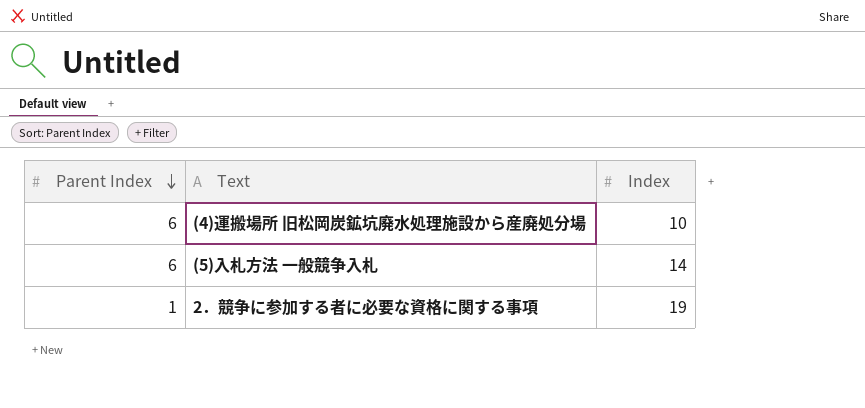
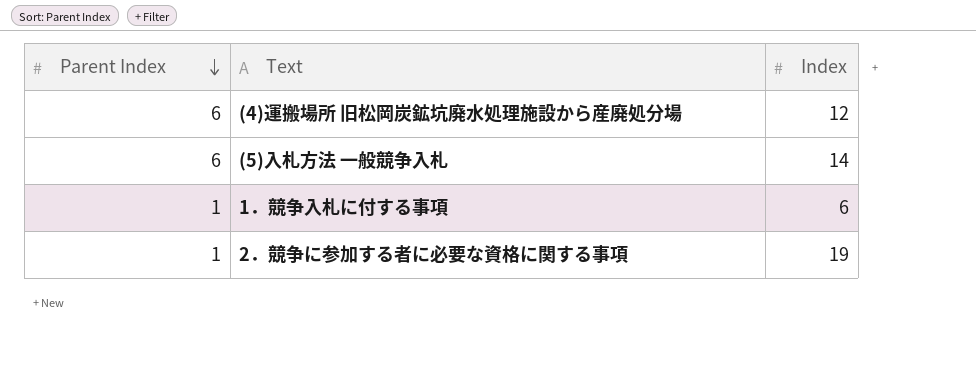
(4)運搬場所 旧松岡炭鉱坑廃水処理施設から産廃処分場 | Index: 10 -> 12
row 1．競争入札に付する事項: none -> 1 | 6

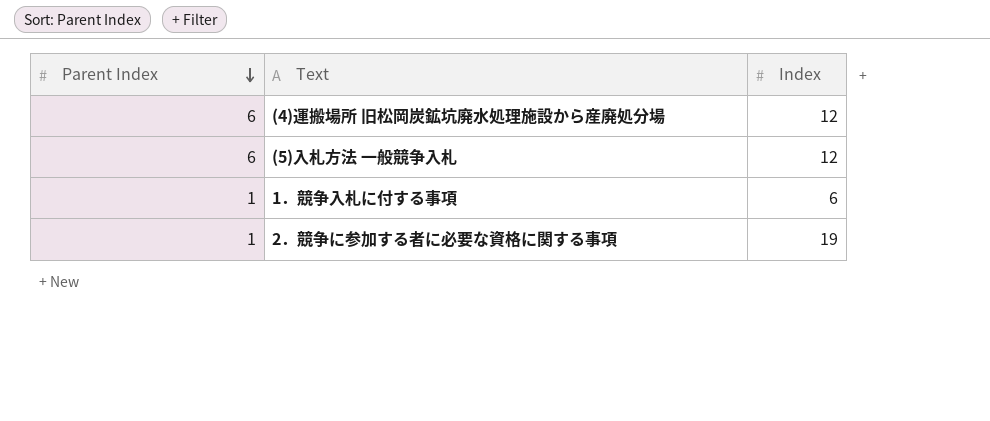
(5)入札方法 一般競争入札 | Index: 14 -> 12

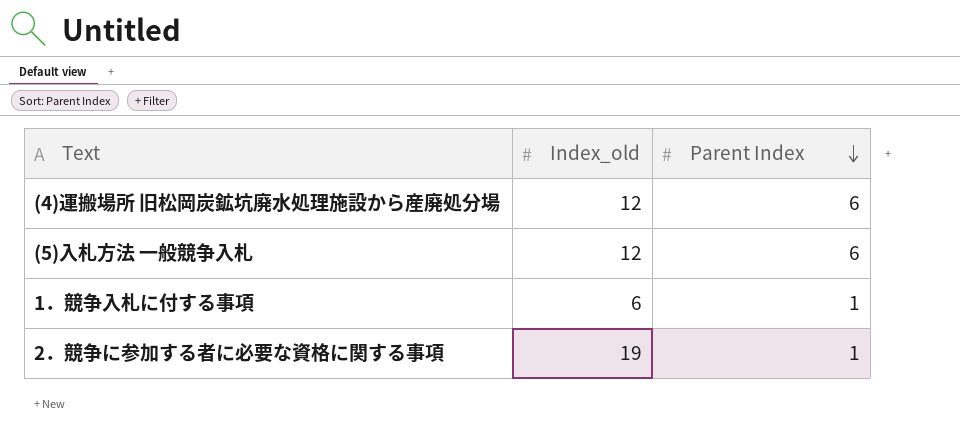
column name: Index -> Index_old
column Parent Index | position: 1 -> 3

